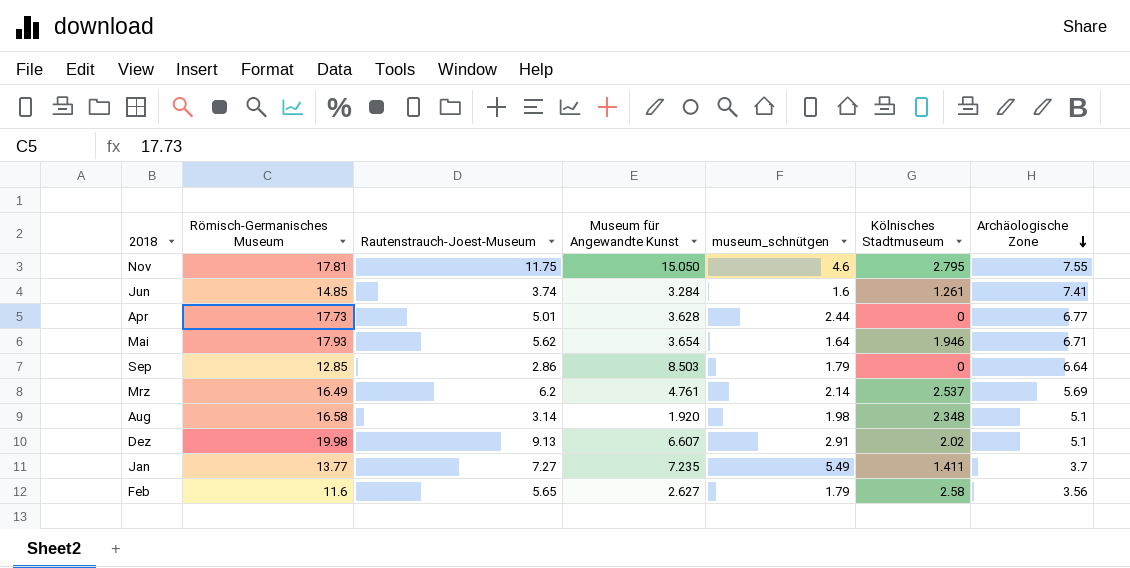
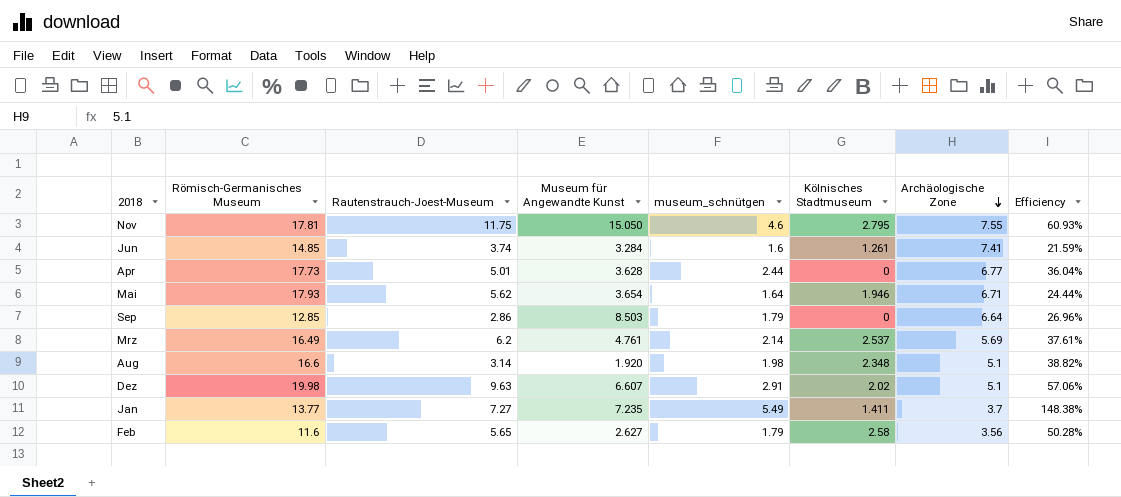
column Efficiency | formula: none -> [museum_schnütgen] / [Archäologische Zone]
Aug | Römisch-Germanisches Museum: 16.58 -> 16.6
Dez | Rautenstrauch-Joest-Museum: 9.13 -> 9.63

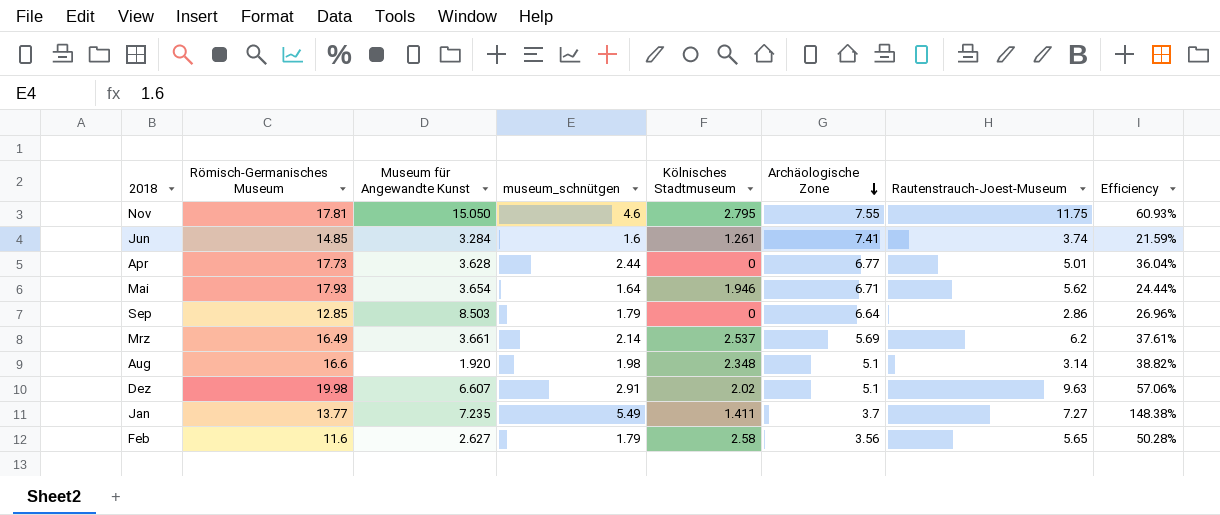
column Rautenstrauch-Joest-Museum | position: 3 -> 7
Mrz | Museum für Angewandte Kunst: 4.761 -> 3.661

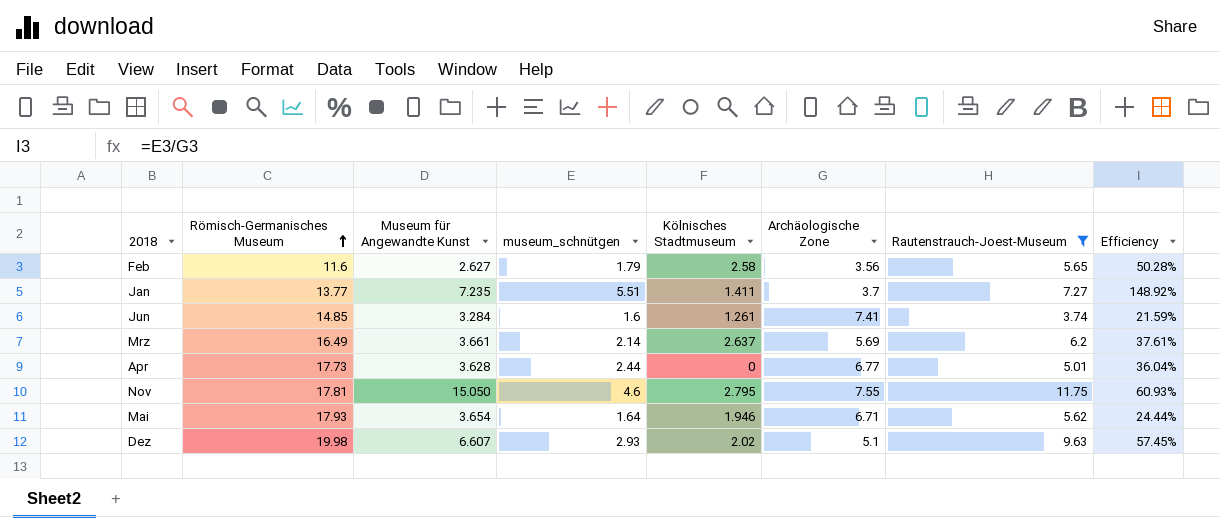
filter: none -> Rautenstrauch-Joest-Museum >= 3.74
row order: Archäologische Zone descending -> Römisch-Germanisches Museum ascending
Jan | museum_schnütgen: 5.49 -> 5.51
Jan | Efficiency: 148.38% -> 148.92%
Mrz | Kölnisches Stadtmuseum: 2.537 -> 2.637
Dez | museum_schnütgen: 2.91 -> 2.93
Dez | Efficiency: 57.06% -> 57.45%

